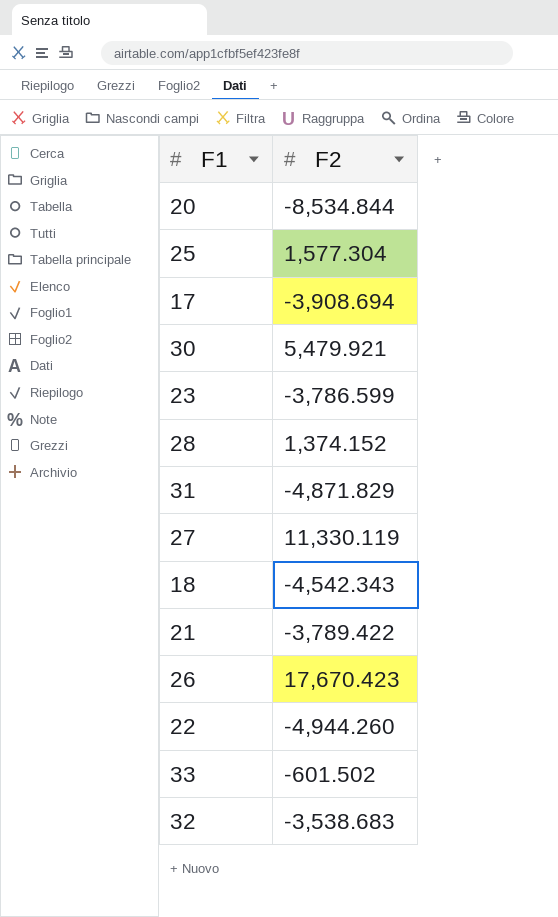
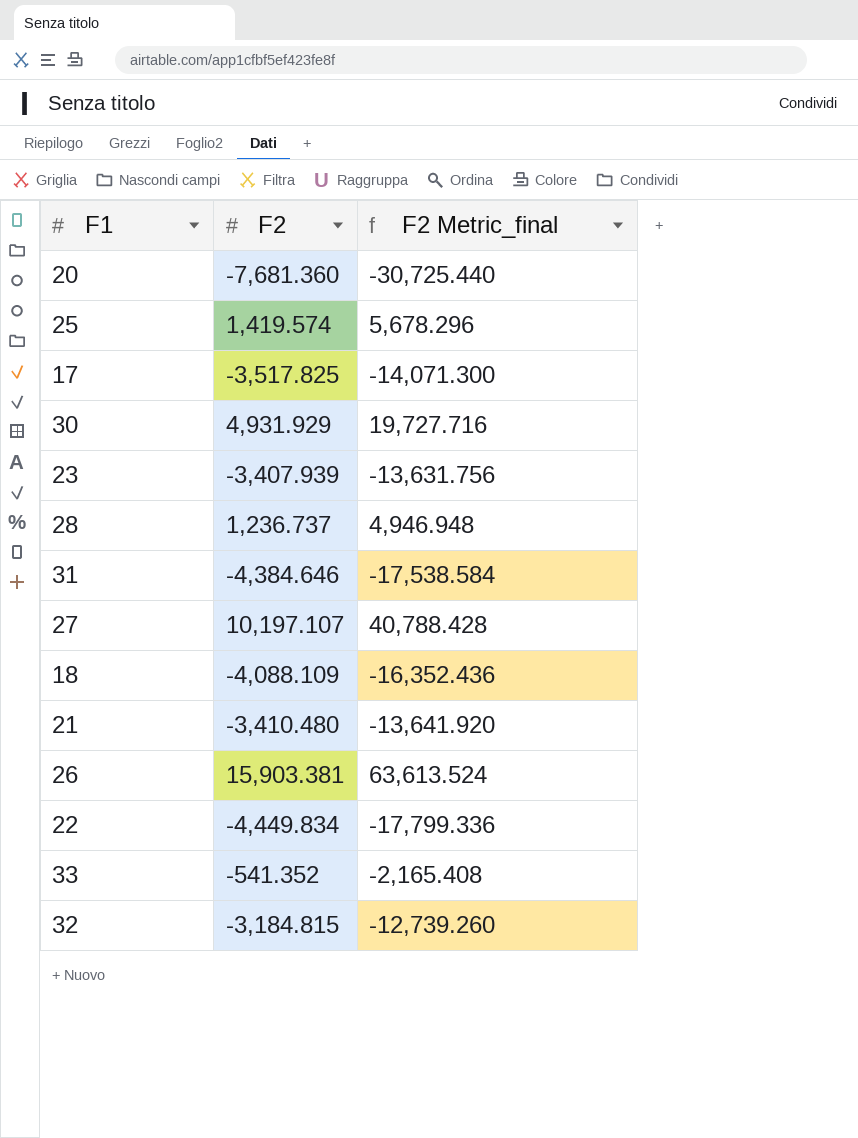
column F2 Metric_final | formula: none -> [F2] * 4
20 | F2: -8,534.844 -> -7,681.360
25 | F2: 1,577.304 -> 1,419.574
17 | F2: -3,908.694 -> -3,517.825
30 | F2: 5,479.921 -> 4,931.929
23 | F2: -3,786.599 -> -3,407.939
28 | F2: 1,374.152 -> 1,236.737
31 | F2: -4,871.829 -> -4,384.646
27 | F2: 11,330.119 -> 10,197.107
18 | F2: -4,542.343 -> -4,088.109
21 | F2: -3,789.422 -> -3,410.480
26 | F2: 17,670.423 -> 15,903.381
22 | F2: -4,944.260 -> -4,449.834
33 | F2: -601.502 -> -541.352
32 | F2: -3,538.683 -> -3,184.815

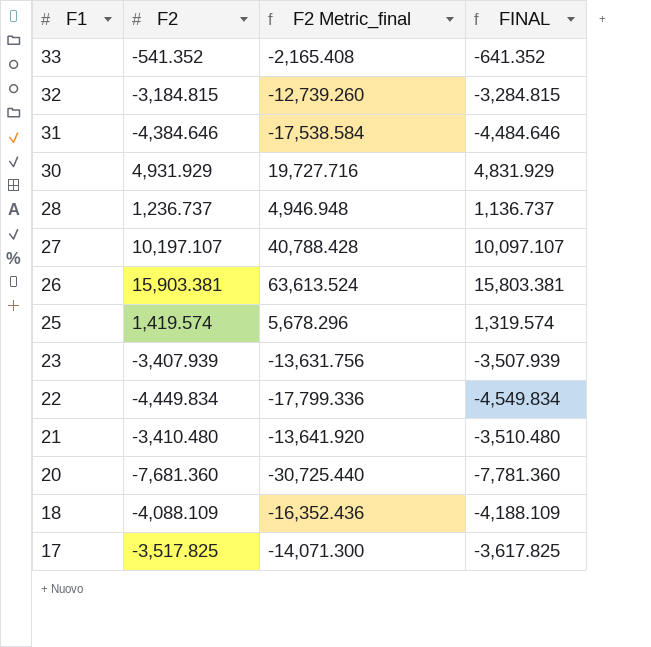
row order: none -> F1 descending
column FINAL | formula: none -> [F2] - 100

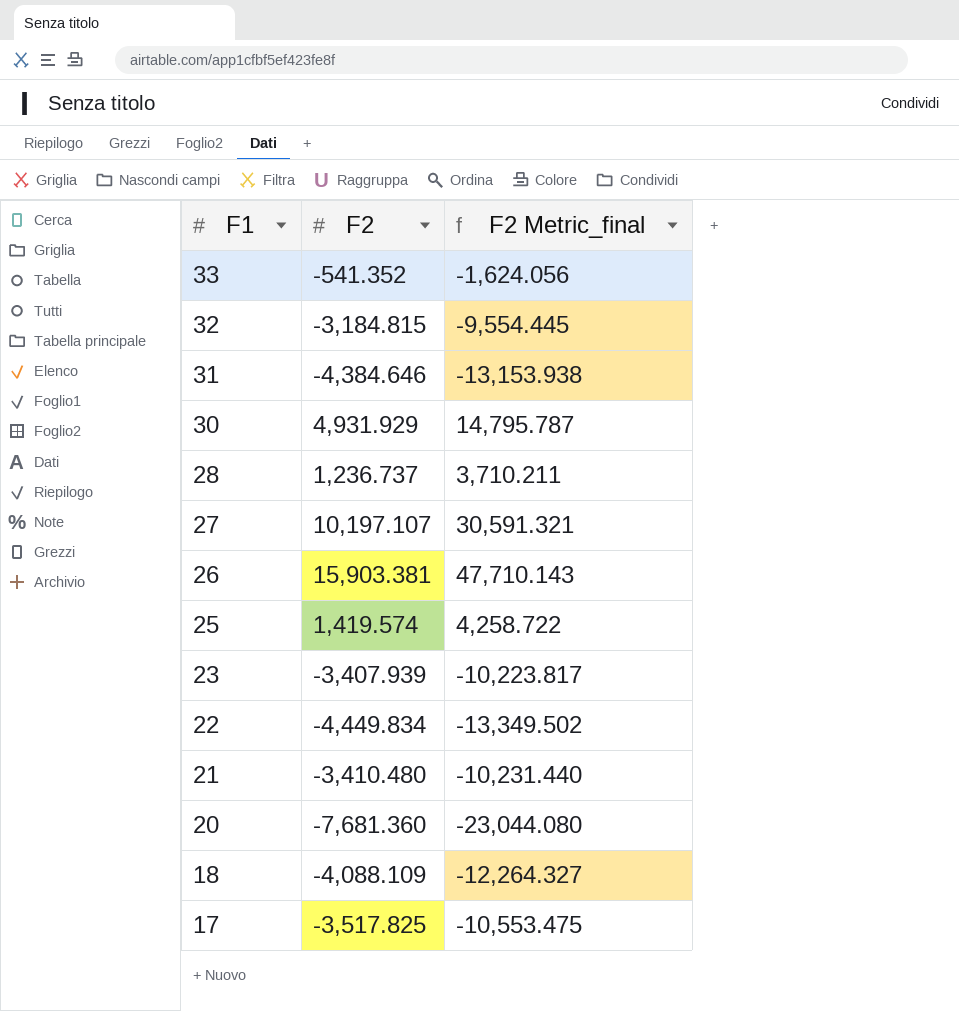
column FINAL | formula: [F2] - 100 -> none
column F2 Metric_final | formula: [F2] * 4 -> [F2] * 3

